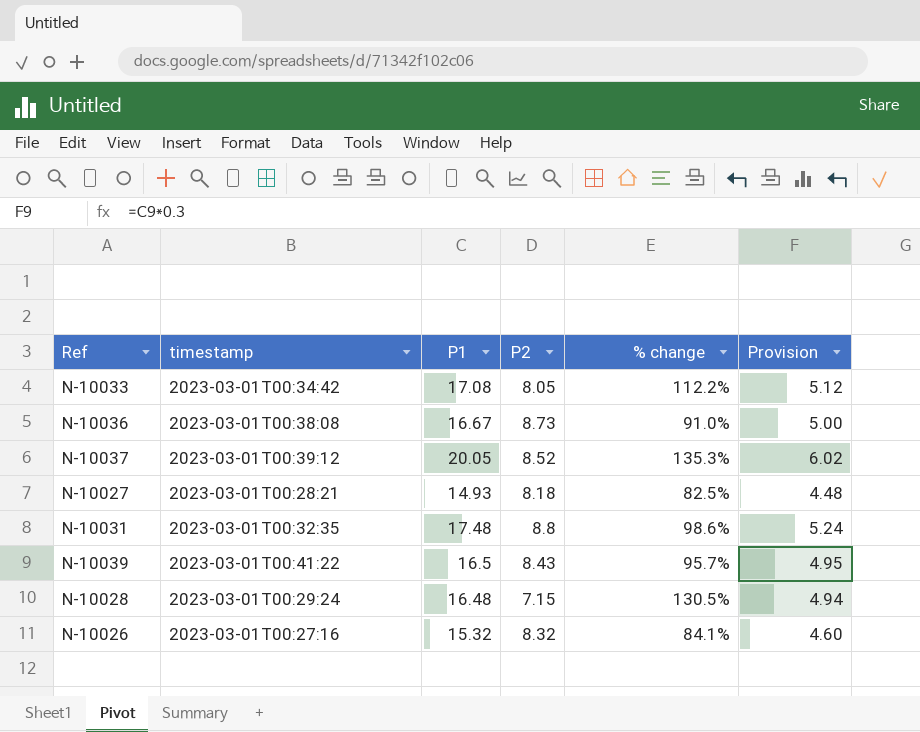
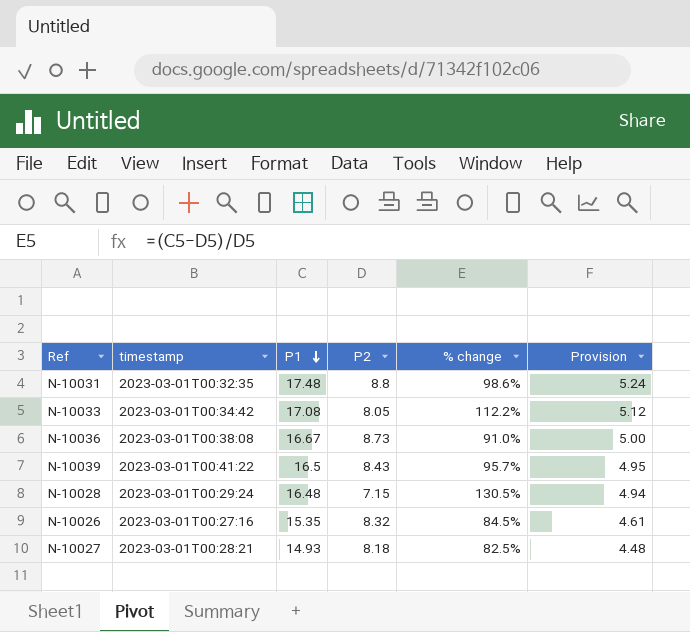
row order: none -> P1 descending
row N-10037: 2023-03-01T00:39:12 | 20.05 | 8.52 | 135.3% | 6.02 -> none
N-10026 | P1: 15.32 -> 15.35
N-10026 | % change: 84.1% -> 84.5%
N-10026 | Provision: 4.60 -> 4.61

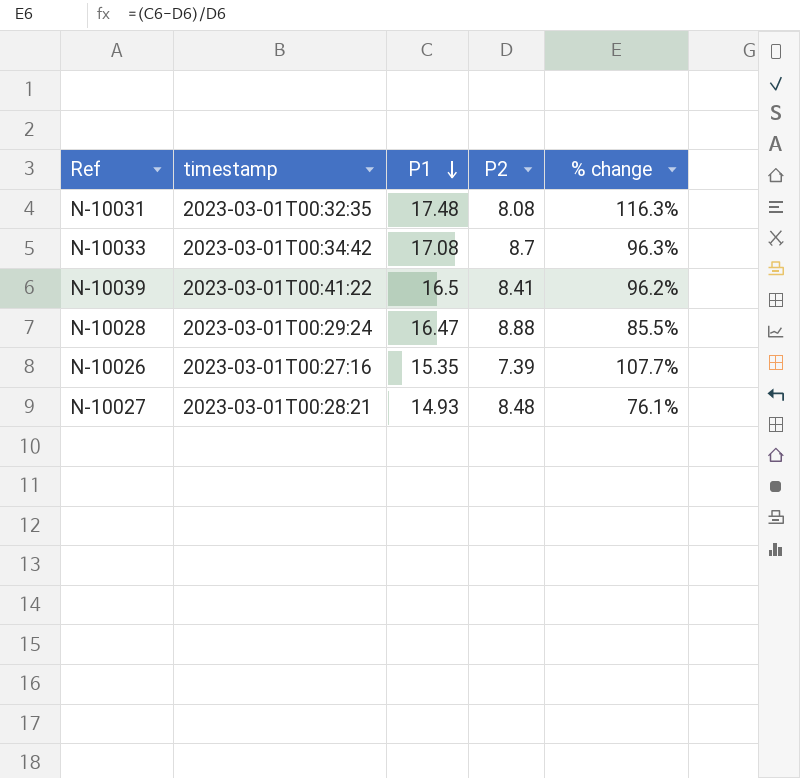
column Provision | formula: [P1] * 0.3 -> none
row N-10036: 2023-03-01T00:38:08 | 16.67 | 8.73 | 91.0% | 5.00 -> none
N-10031 | P2: 8.8 -> 8.08
N-10031 | % change: 98.6% -> 116.3%
N-10033 | P2: 8.05 -> 8.7
N-10033 | % change: 112.2% -> 96.3%
N-10039 | P2: 8.43 -> 8.41
N-10039 | % change: 95.7% -> 96.2%
N-10028 | P1: 16.48 -> 16.47
N-10028 | P2: 7.15 -> 8.88
N-10028 | % change: 130.5% -> 85.5%
N-10026 | P2: 8.32 -> 7.39
N-10026 | % change: 84.5% -> 107.7%
N-10027 | P2: 8.18 -> 8.48
N-10027 | % change: 82.5% -> 76.1%

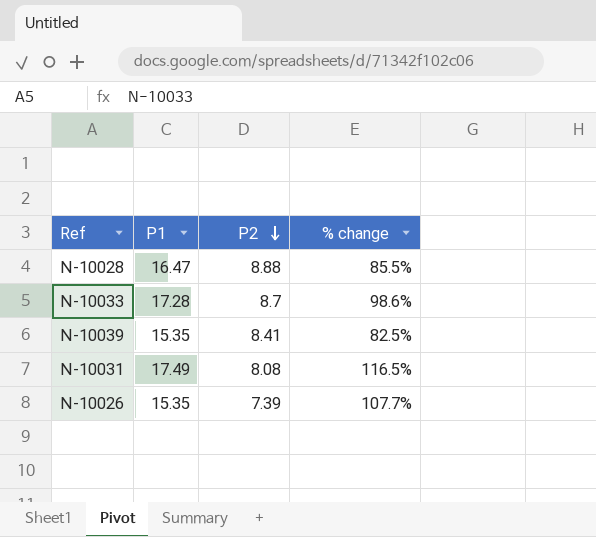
row order: P1 descending -> P2 descending
column timestamp | position: 2 -> none
row N-10027: 2023-03-01T00:28:21 | 14.93 | 8.48 | 76.1% -> none
N-10033 | P1: 17.08 -> 17.28
N-10033 | % change: 96.3% -> 98.6%
N-10039 | P1: 16.5 -> 15.35
N-10039 | % change: 96.2% -> 82.5%
N-10031 | P1: 17.48 -> 17.49
N-10031 | % change: 116.3% -> 116.5%

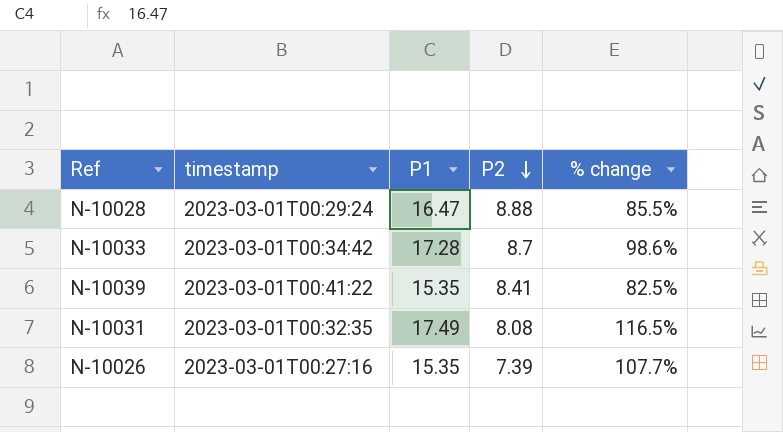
column timestamp | position: none -> 2

